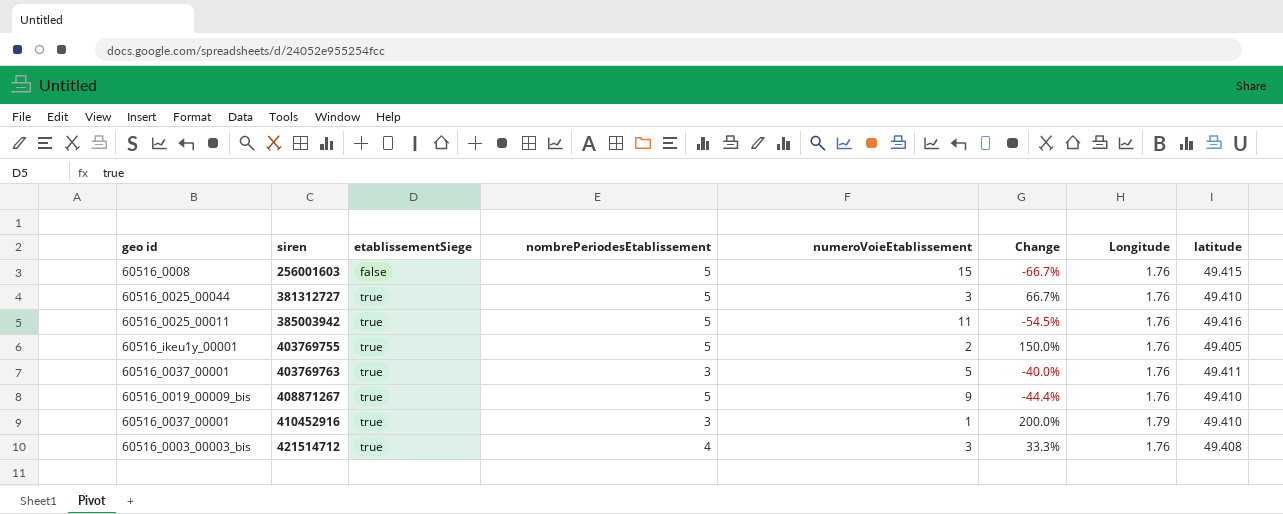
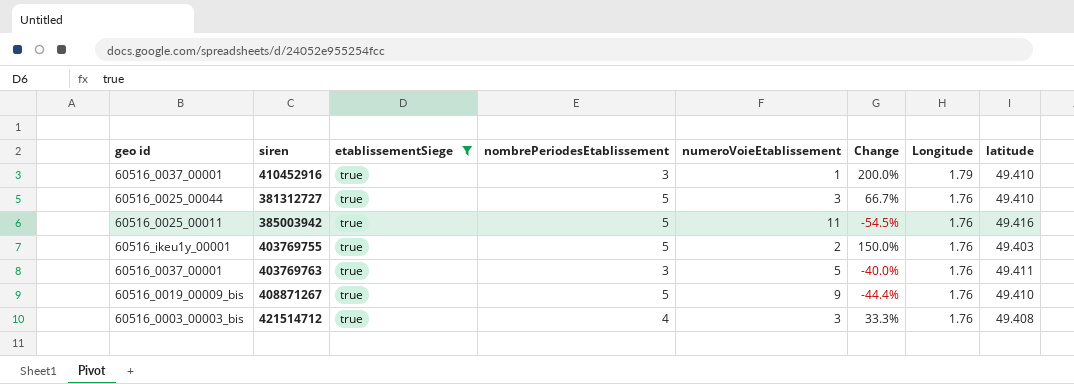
filter: none -> etablissementSiege = true
row order: siren ascending -> Longitude descending
403769755 | latitude: 49.405 -> 49.403

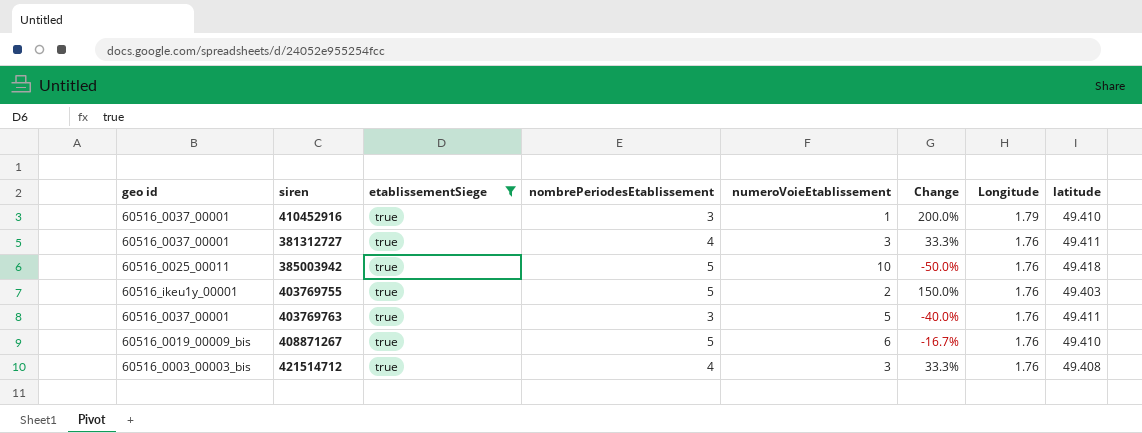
381312727 | geo id: 60516_0025_00044 -> 60516_0037_00001
381312727 | nombrePeriodesEtablissement: 5 -> 4
381312727 | Change: 66.7% -> 33.3%
381312727 | latitude: 49.410 -> 49.411
385003942 | numeroVoieEtablissement: 11 -> 10
385003942 | Change: -54.5% -> -50.0%
385003942 | latitude: 49.416 -> 49.418
408871267 | numeroVoieEtablissement: 9 -> 6
408871267 | Change: -44.4% -> -16.7%

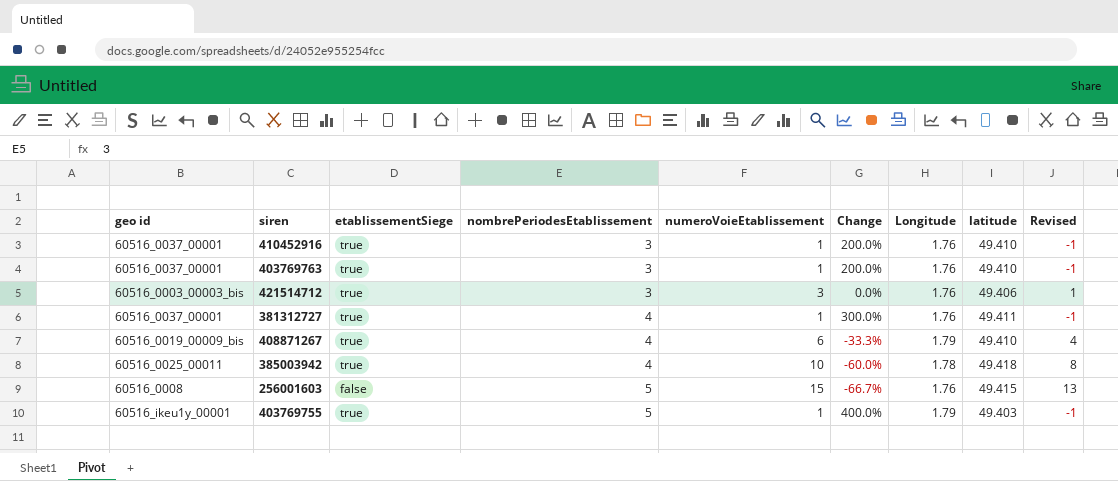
filter: etablissementSiege = true -> none
row order: Longitude descending -> nombrePeriodesEtablissement ascending
column Revised | formula: none -> [numeroVoieEtablissement] - 2
410452916 | Longitude: 1.79 -> 1.76
403769763 | numeroVoieEtablissement: 5 -> 1
403769763 | Change: -40.0% -> 200.0%
403769763 | latitude: 49.411 -> 49.410
421514712 | nombrePeriodesEtablissement: 4 -> 3
421514712 | Change: 33.3% -> 0.0%
421514712 | latitude: 49.408 -> 49.406
381312727 | numeroVoieEtablissement: 3 -> 1
381312727 | Change: 33.3% -> 300.0%
408871267 | nombrePeriodesEtablissement: 5 -> 4
408871267 | Change: -16.7% -> -33.3%
408871267 | Longitude: 1.76 -> 1.79
385003942 | nombrePeriodesEtablissement: 5 -> 4
385003942 | Change: -50.0% -> -60.0%
385003942 | Longitude: 1.76 -> 1.78
403769755 | numeroVoieEtablissement: 2 -> 1
403769755 | Change: 150.0% -> 400.0%
403769755 | Longitude: 1.76 -> 1.79

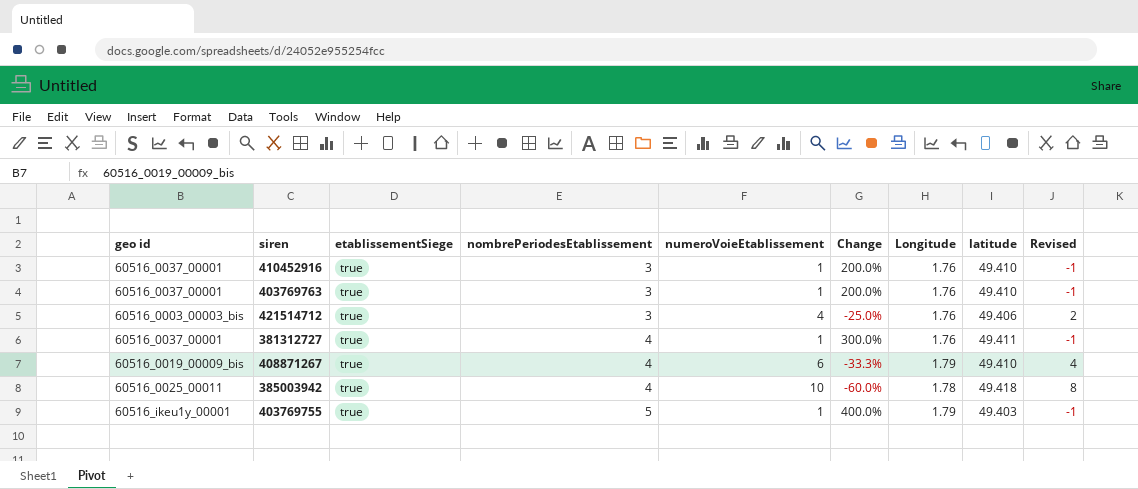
row 256001603: 60516_0008 | false | 5 | 15 | -66.7% | 1.76 | 49.415 | 13 -> none
421514712 | numeroVoieEtablissement: 3 -> 4
421514712 | Change: 0.0% -> -25.0%
421514712 | Revised: 1 -> 2

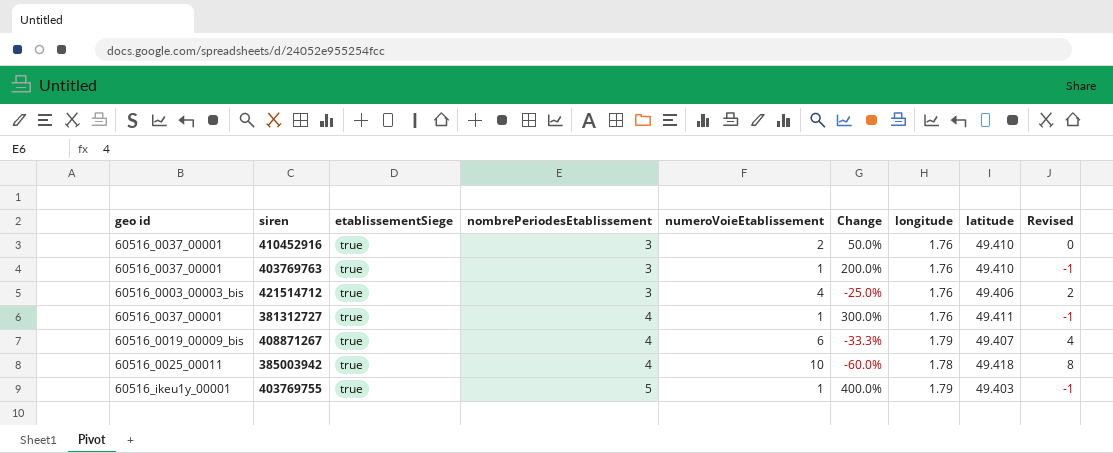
column name: Longitude -> longitude
410452916 | numeroVoieEtablissement: 1 -> 2
410452916 | Change: 200.0% -> 50.0%
410452916 | Revised: -1 -> 0
408871267 | latitude: 49.410 -> 49.407

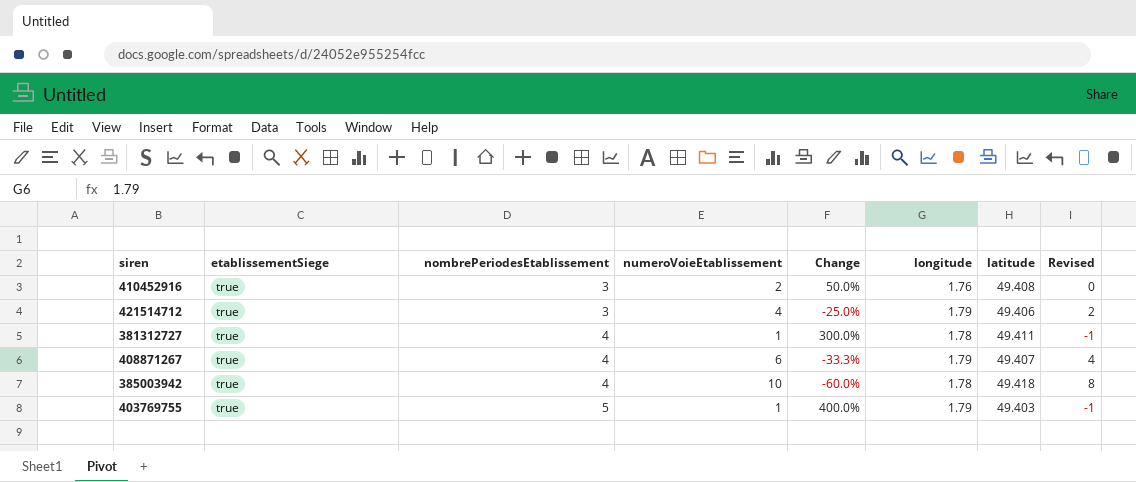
column geo id | position: 1 -> none
row 403769763: 60516_0037_00001 | true | 3 | 1 | 200.0% | 1.76 | 49.410 | -1 -> none
410452916 | latitude: 49.410 -> 49.408
421514712 | longitude: 1.76 -> 1.79
381312727 | longitude: 1.76 -> 1.78

